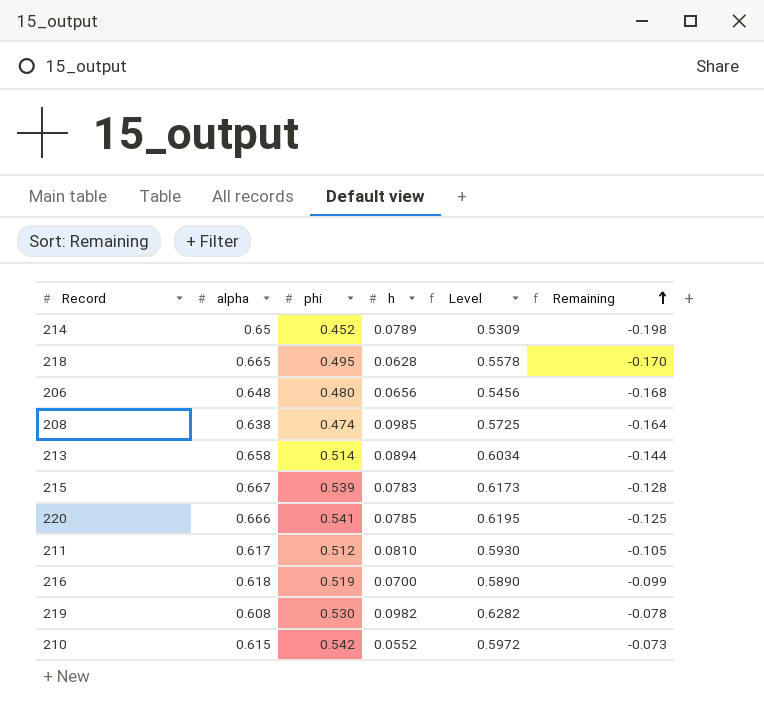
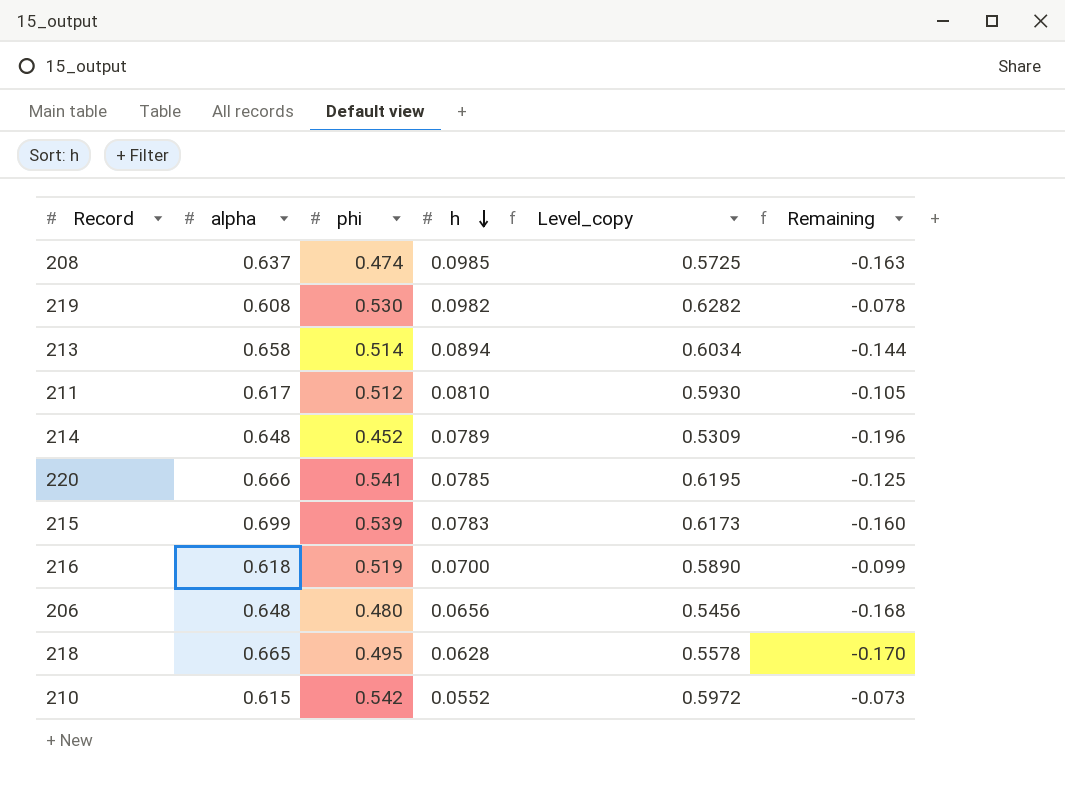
row order: Remaining ascending -> h descending
column name: Level -> Level_copy
208 | alpha: 0.638 -> 0.637
208 | Remaining: -0.164 -> -0.163
214 | alpha: 0.65 -> 0.648
214 | Remaining: -0.198 -> -0.196
215 | alpha: 0.667 -> 0.699
215 | Remaining: -0.128 -> -0.160

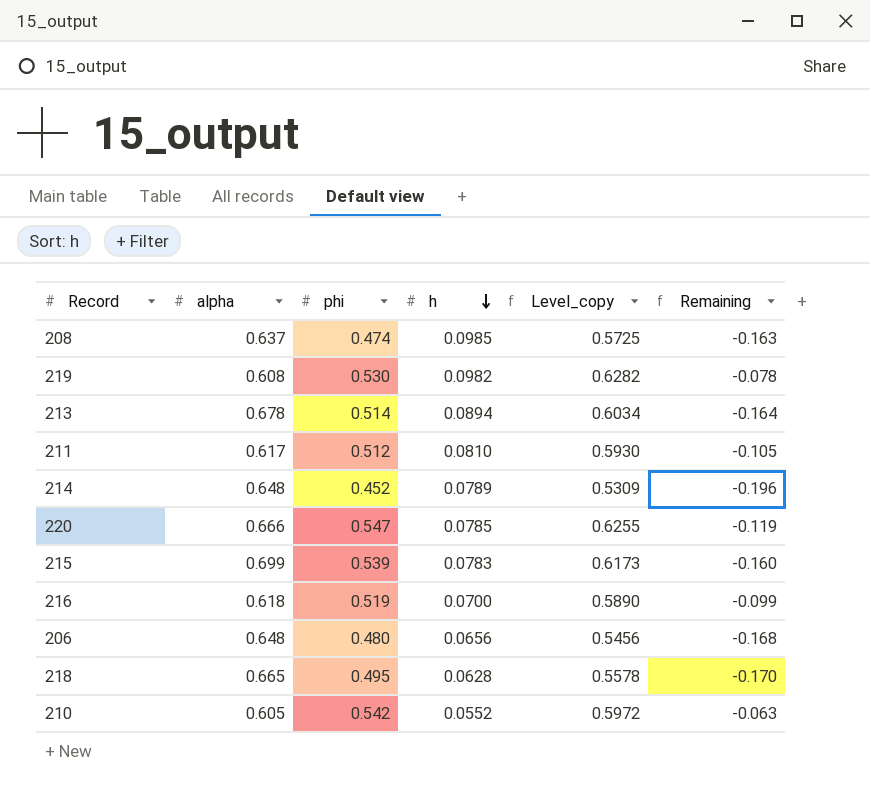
213 | alpha: 0.658 -> 0.678
213 | Remaining: -0.144 -> -0.164
220 | phi: 0.541 -> 0.547
220 | Level_copy: 0.6195 -> 0.6255
220 | Remaining: -0.125 -> -0.119
210 | alpha: 0.615 -> 0.605
210 | Remaining: -0.073 -> -0.063

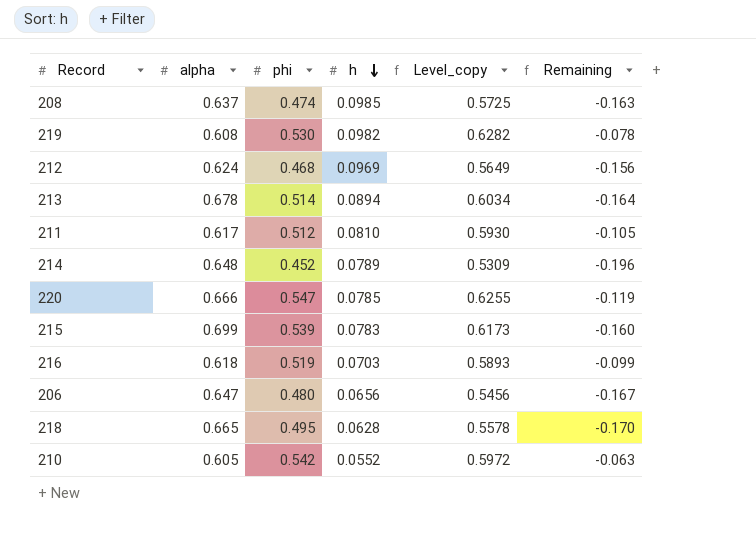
row 212: none -> 0.624 | 0.468 | 0.0969 | 0.5649 | -0.156
216 | h: 0.0700 -> 0.0703
216 | Level_copy: 0.5890 -> 0.5893
206 | alpha: 0.648 -> 0.647
206 | Remaining: -0.168 -> -0.167

